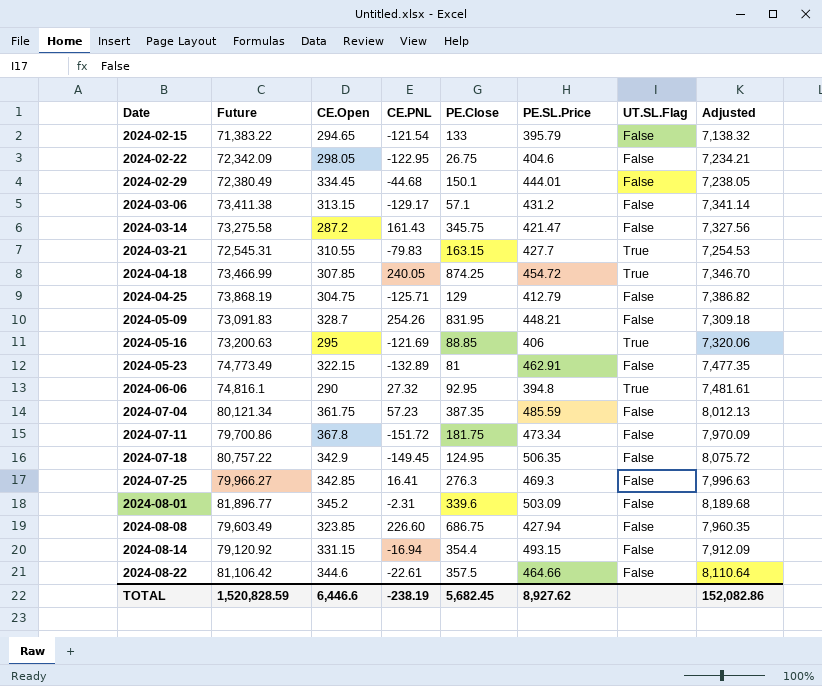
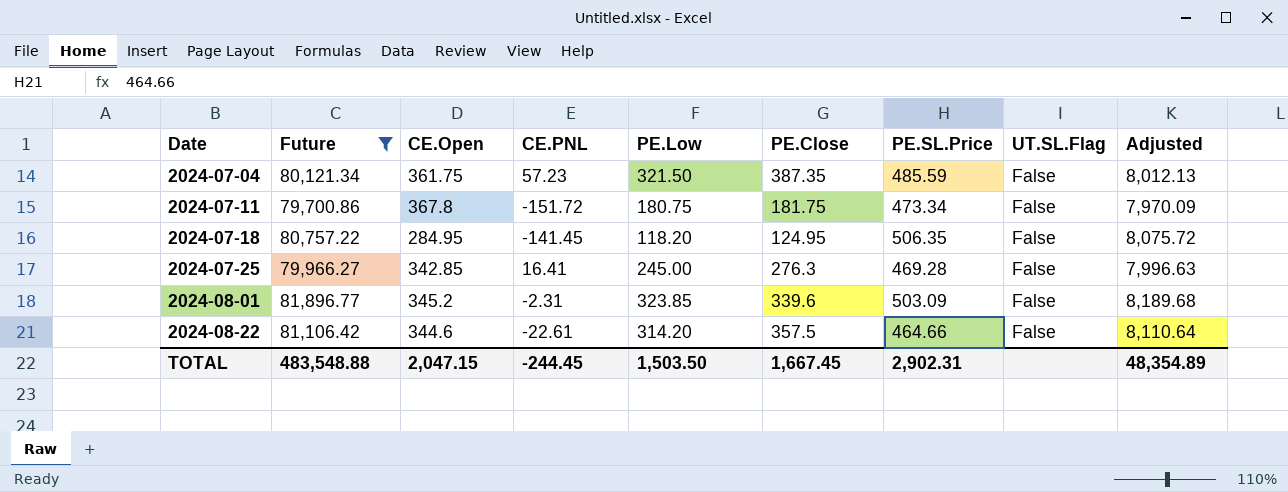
filter: none -> Future >= 79,700.86
column PE.Low | position: none -> 5
2024-07-18 | CE.Open: 342.9 -> 284.95
2024-07-18 | CE.PNL: -149.45 -> -141.45
2024-07-25 | PE.SL.Price: 469.3 -> 469.28
TOTAL | Future: 1,520,828.59 -> 483,548.88
TOTAL | CE.Open: 6,446.6 -> 2,047.15
TOTAL | CE.PNL: -238.19 -> -244.45
TOTAL | PE.Close: 5,682.45 -> 1,667.45
TOTAL | PE.SL.Price: 8,927.62 -> 2,902.31
TOTAL | Adjusted: 152,082.86 -> 48,354.89

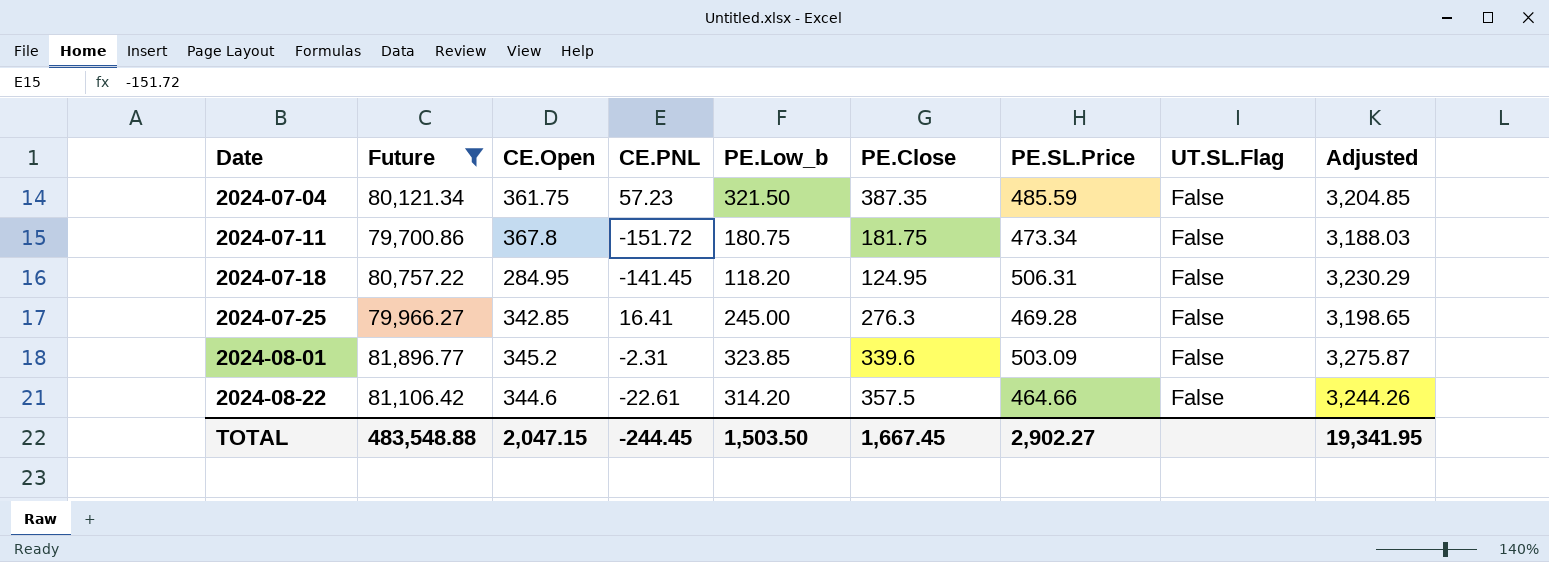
column name: PE.Low -> PE.Low_b
column Adjusted | formula: [Future] * 0.1 -> [Future] * 0.04
2024-07-18 | PE.SL.Price: 506.35 -> 506.31
TOTAL | PE.SL.Price: 2,902.31 -> 2,902.27
TOTAL | Adjusted: 48,354.89 -> 19,341.95

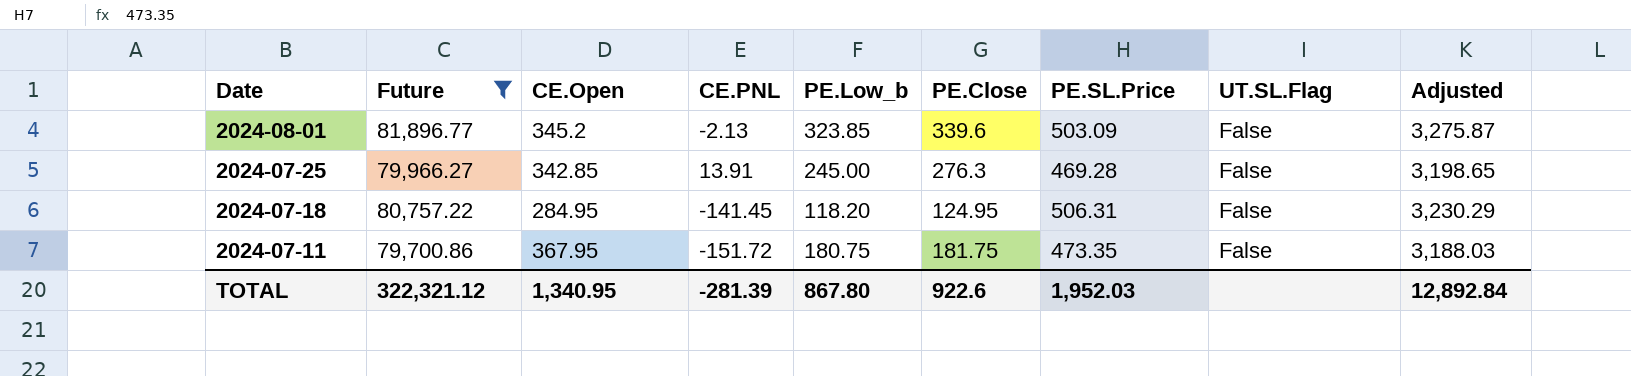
row order: Date ascending -> Date descending
row 2024-07-04: 80,121.34 | 361.75 | 57.23 | 321.50 | 387.35 | 485.59 | False | 3,204.85 -> none
row 2024-08-22: 81,106.42 | 344.6 | -22.61 | 314.20 | 357.5 | 464.66 | False | 3,244.26 -> none
2024-08-01 | CE.PNL: -2.31 -> -2.13
2024-07-25 | CE.PNL: 16.41 -> 13.91
2024-07-11 | CE.Open: 367.8 -> 367.95
2024-07-11 | PE.SL.Price: 473.34 -> 473.35
TOTAL | Future: 483,548.88 -> 322,321.12
TOTAL | CE.Open: 2,047.15 -> 1,340.95
TOTAL | CE.PNL: -244.45 -> -281.39
TOTAL | PE.Low_b: 1,503.50 -> 867.80
TOTAL | PE.Close: 1,667.45 -> 922.6
TOTAL | PE.SL.Price: 2,902.27 -> 1,952.03
TOTAL | Adjusted: 19,341.95 -> 12,892.84

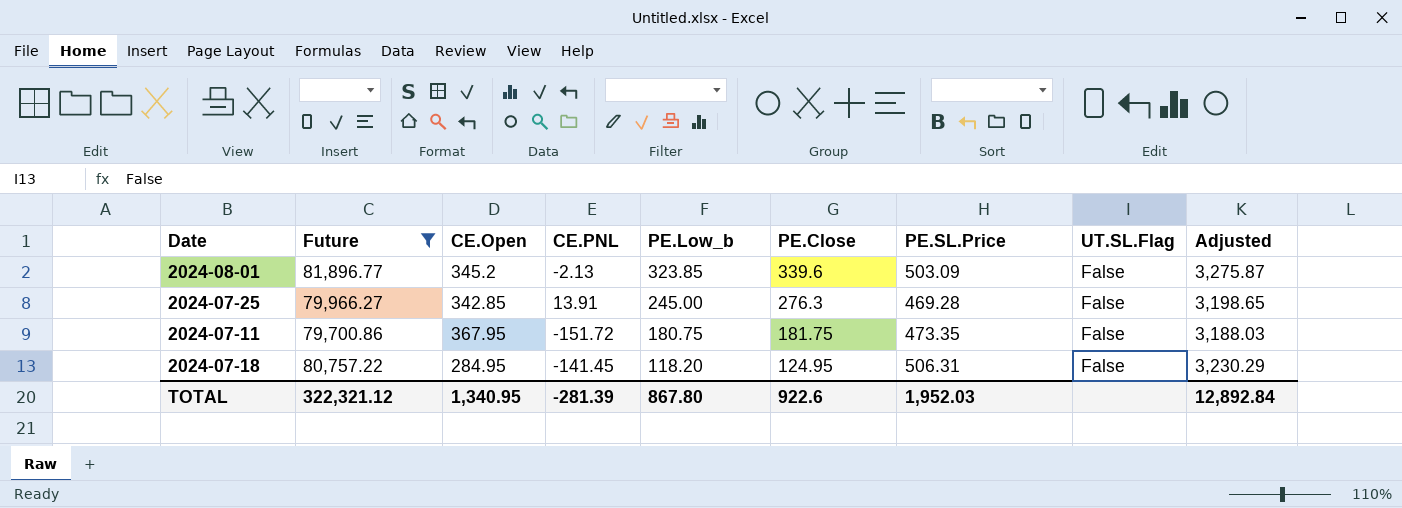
row order: Date descending -> PE.Low_b descending

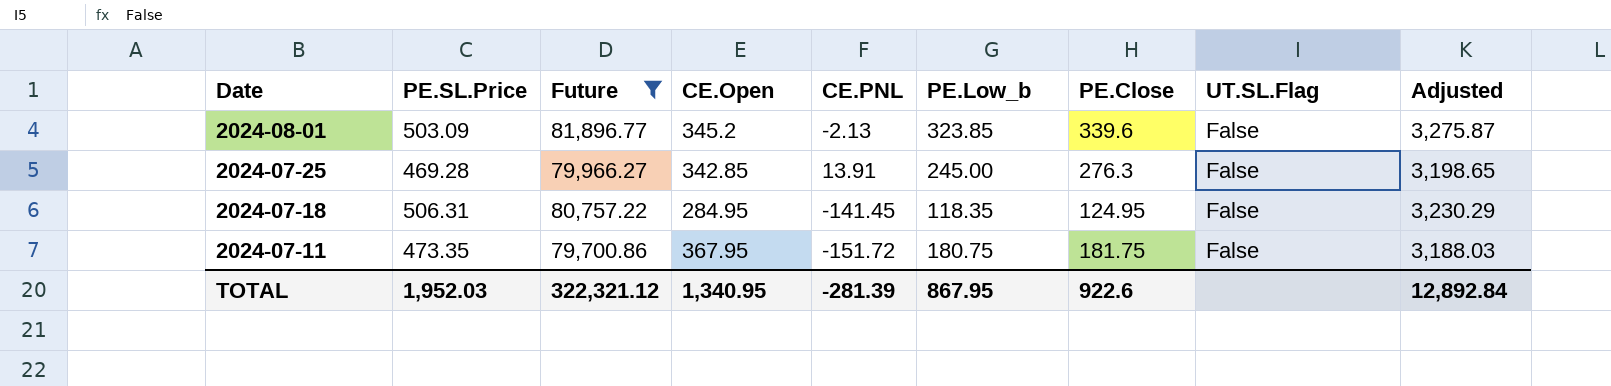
row order: PE.Low_b descending -> Date descending
column PE.SL.Price | position: 7 -> 2
2024-07-18 | PE.Low_b: 118.20 -> 118.35
TOTAL | PE.Low_b: 867.80 -> 867.95

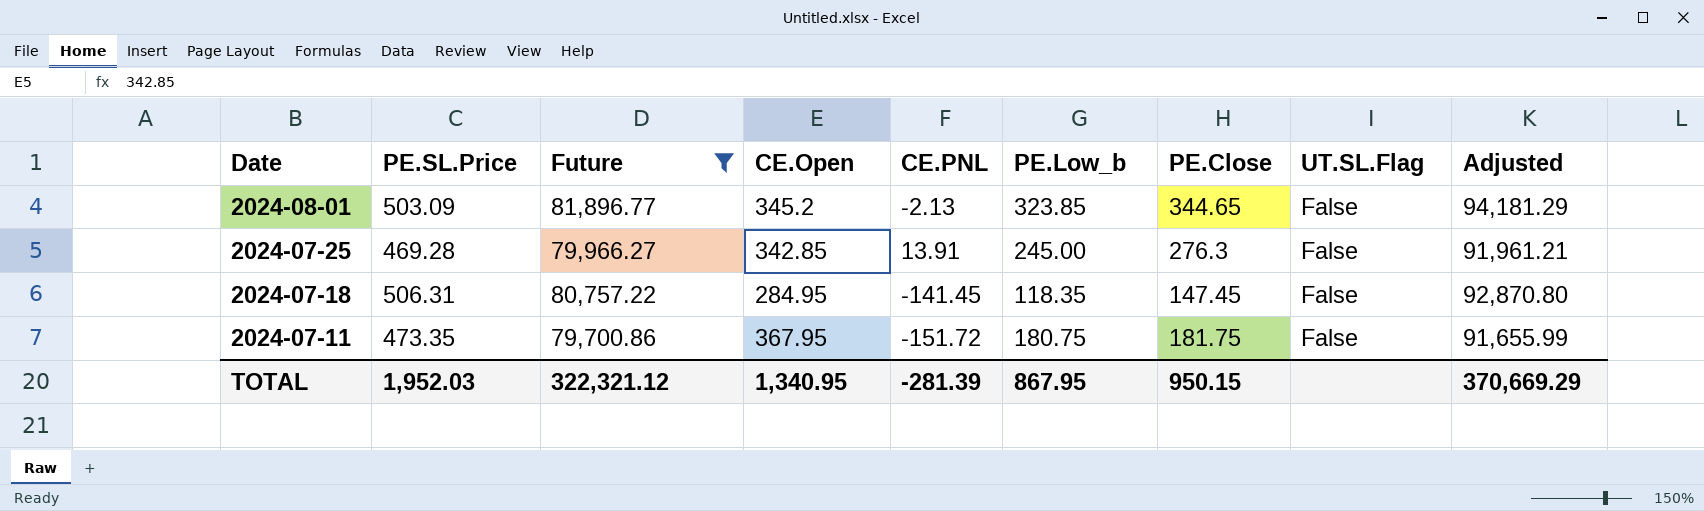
column Adjusted | formula: [Future] * 0.04 -> [Future] * 1.15
2024-08-01 | PE.Close: 339.6 -> 344.65
2024-07-18 | PE.Close: 124.95 -> 147.45
TOTAL | PE.Close: 922.6 -> 950.15
TOTAL | Adjusted: 12,892.84 -> 370,669.29

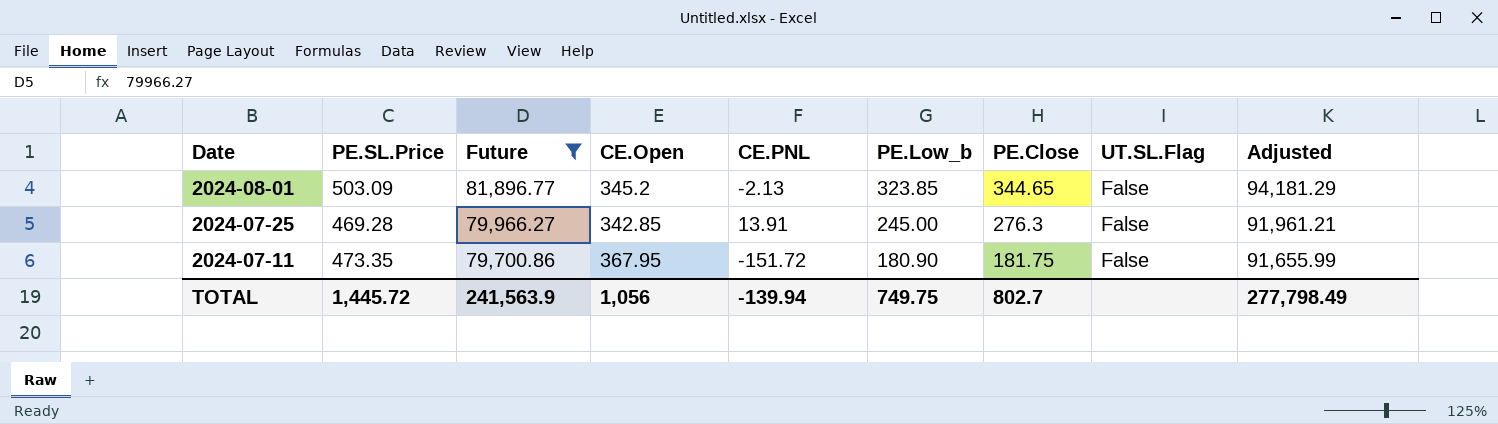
row 2024-07-18: 506.31 | 80,757.22 | 284.95 | -141.45 | 118.35 | 147.45 | False | 92,870.80 -> none
2024-07-11 | PE.Low_b: 180.75 -> 180.90
TOTAL | PE.SL.Price: 1,952.03 -> 1,445.72
TOTAL | Future: 322,321.12 -> 241,563.9
TOTAL | CE.Open: 1,340.95 -> 1,056
TOTAL | CE.PNL: -281.39 -> -139.94
TOTAL | PE.Low_b: 867.95 -> 749.75
TOTAL | PE.Close: 950.15 -> 802.7
TOTAL | Adjusted: 370,669.29 -> 277,798.49

